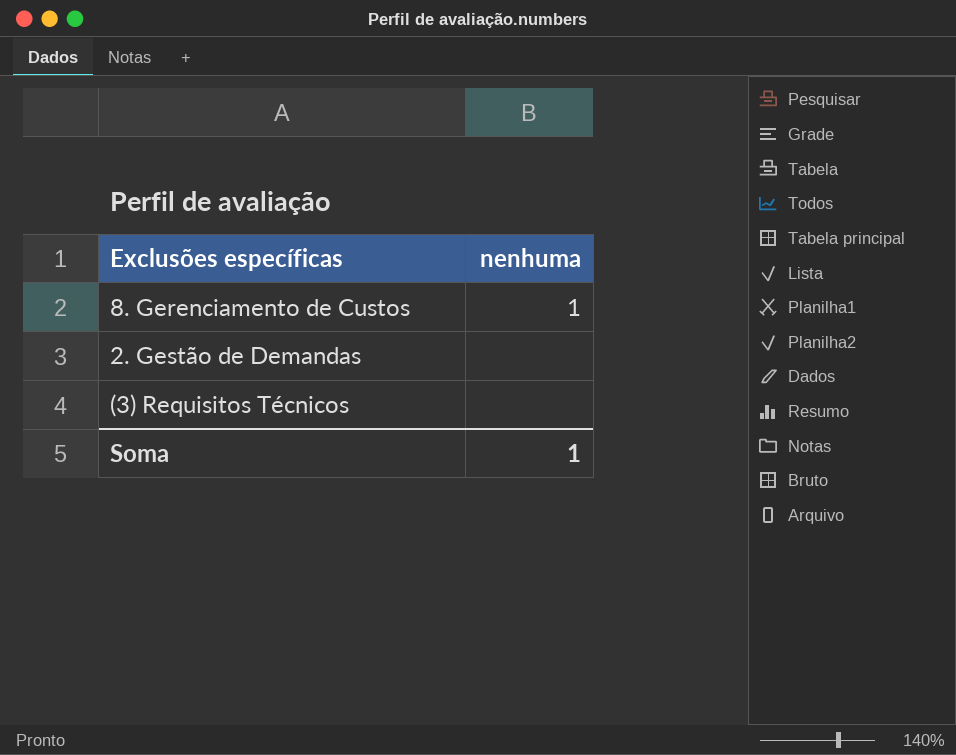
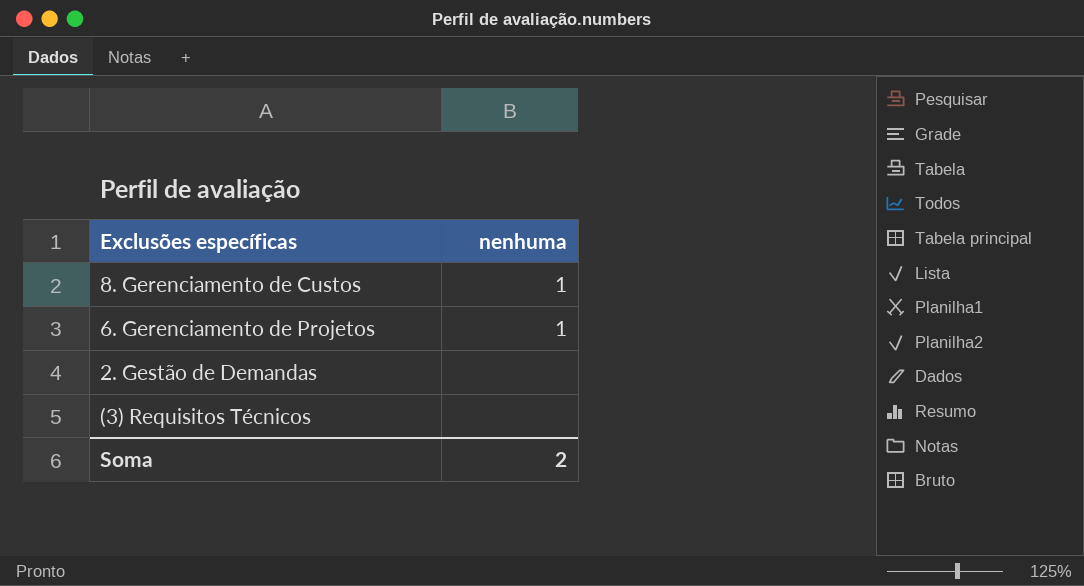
row 6. Gerenciamento de Projetos: none -> 1
Soma | nenhuma: 1 -> 2

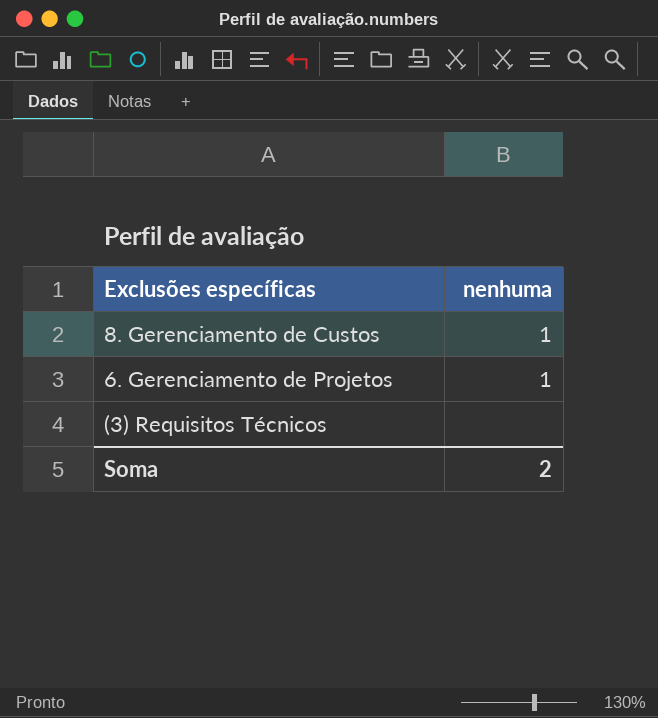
row 2. Gestão de Demandas: none -> none

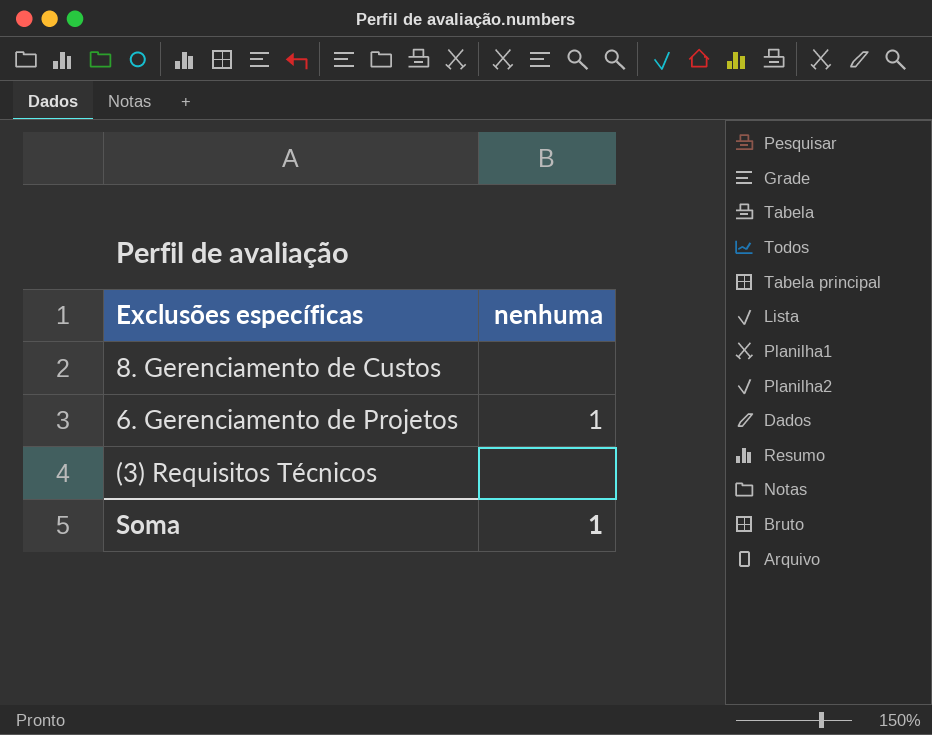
8. Gerenciamento de Custos | nenhuma: 1 -> none
Soma | nenhuma: 2 -> 1

